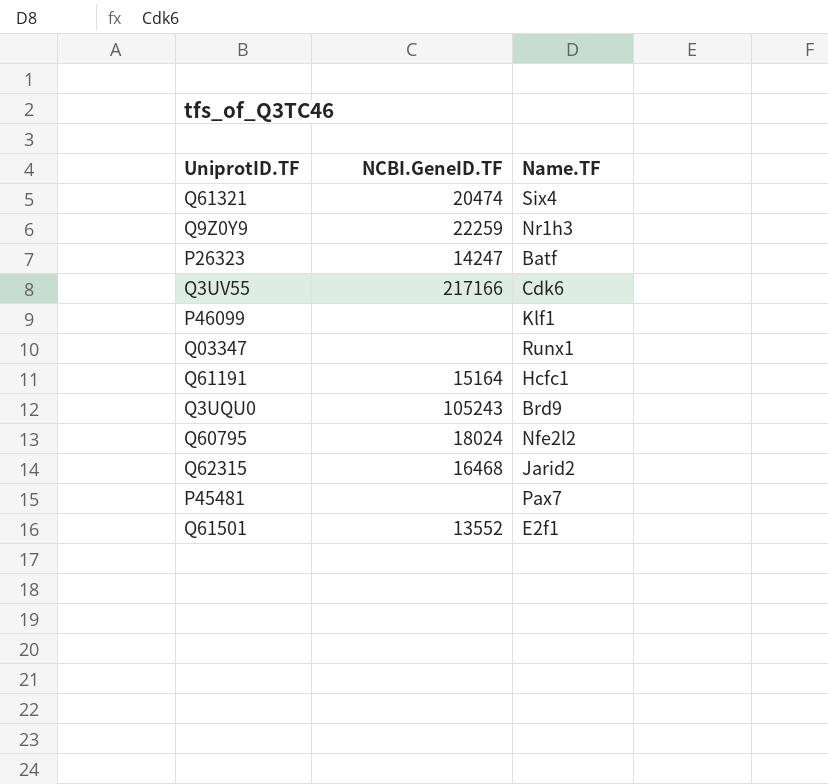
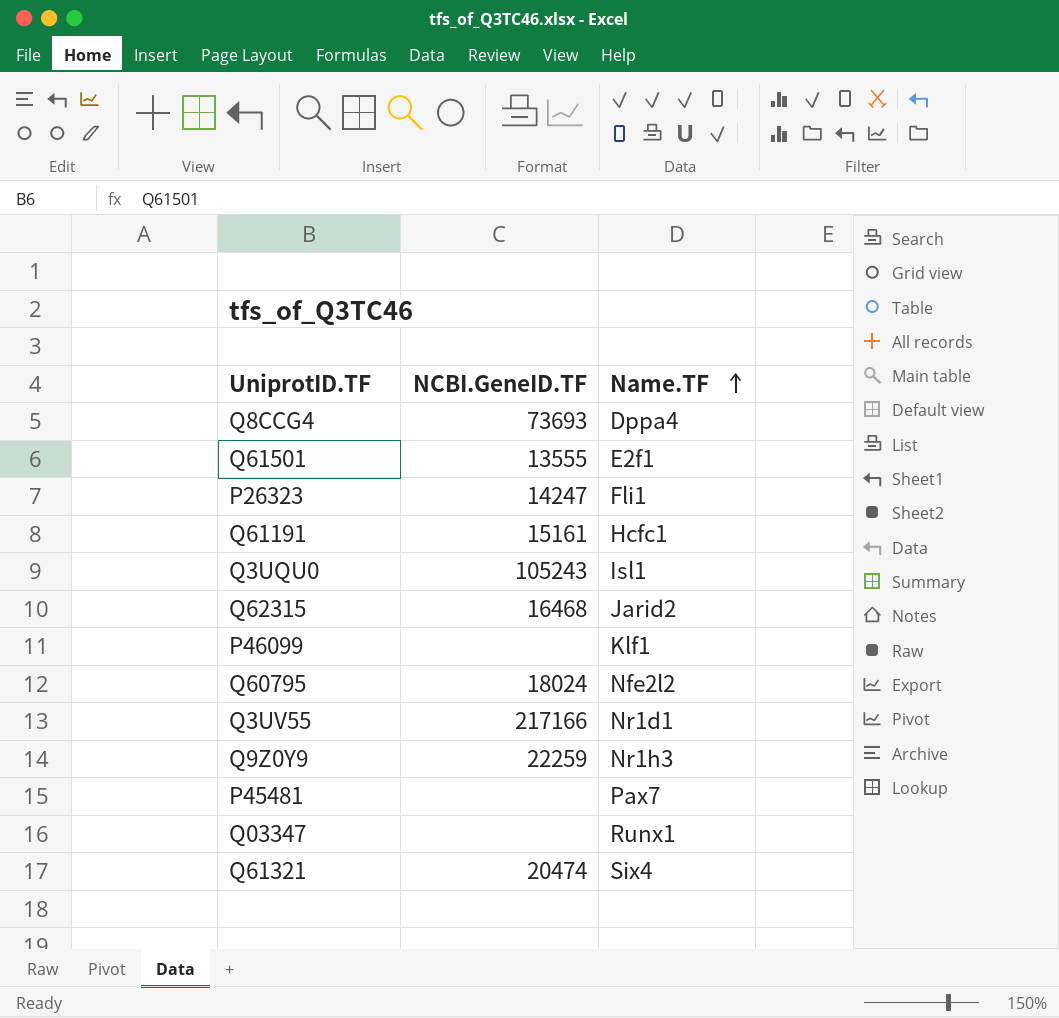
row order: none -> Name.TF ascending
row Q8CCG4: none -> 73693 | Dppa4
Q61501 | NCBI.GeneID.TF: 13552 -> 13555
P26323 | Name.TF: Batf -> Fli1
Q61191 | NCBI.GeneID.TF: 15164 -> 15161
Q3UQU0 | Name.TF: Brd9 -> Isl1
Q3UV55 | Name.TF: Cdk6 -> Nr1d1

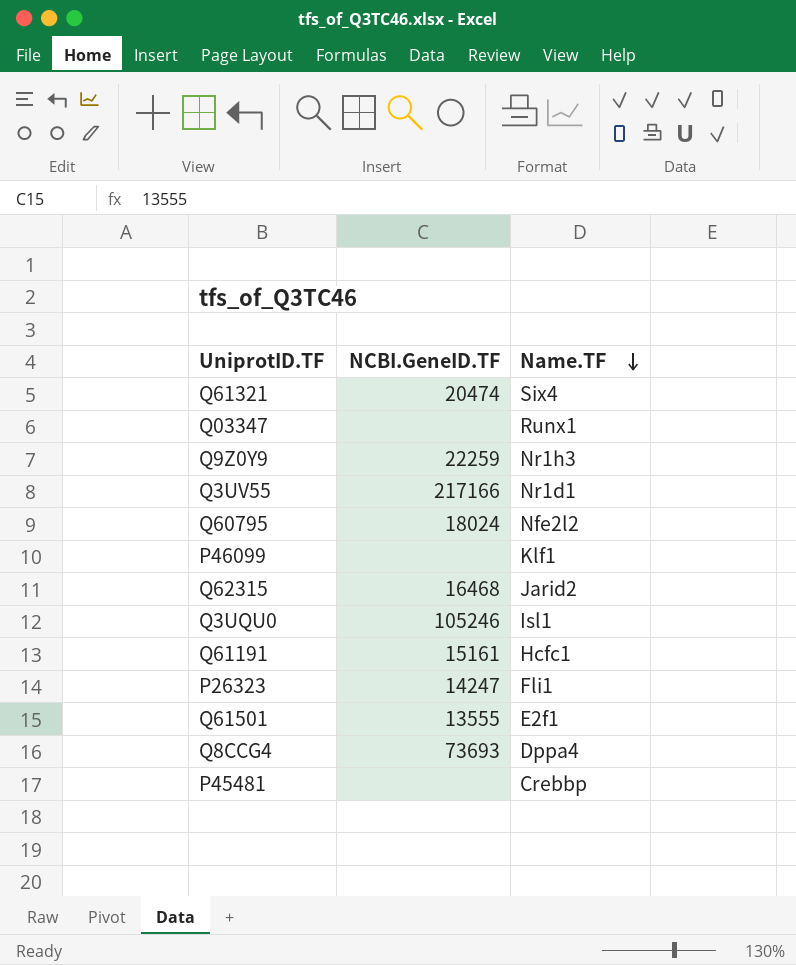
row order: Name.TF ascending -> Name.TF descending
Q3UQU0 | NCBI.GeneID.TF: 105243 -> 105246
P45481 | Name.TF: Pax7 -> Crebbp

